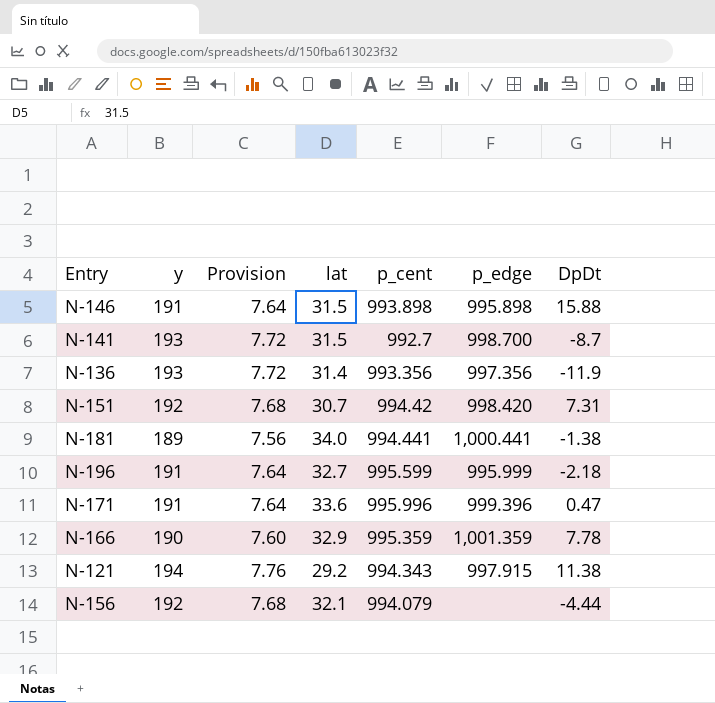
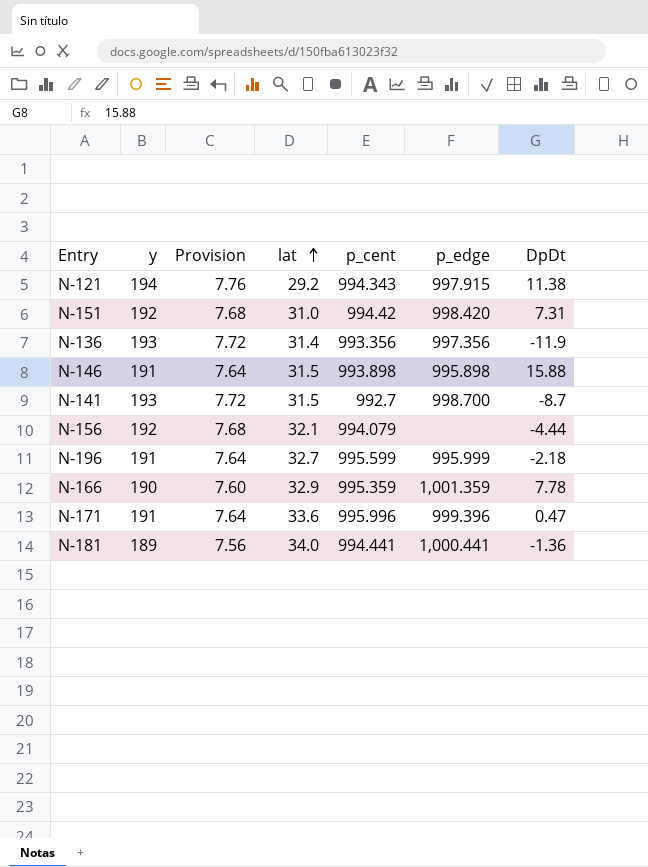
row order: none -> lat ascending
N-151 | lat: 30.7 -> 31.0
N-181 | DpDt: -1.38 -> -1.36

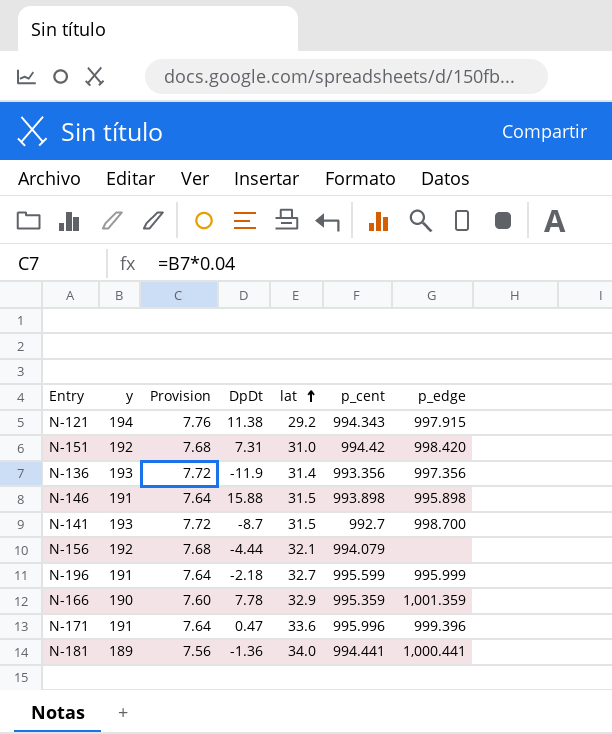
column DpDt | position: 7 -> 4

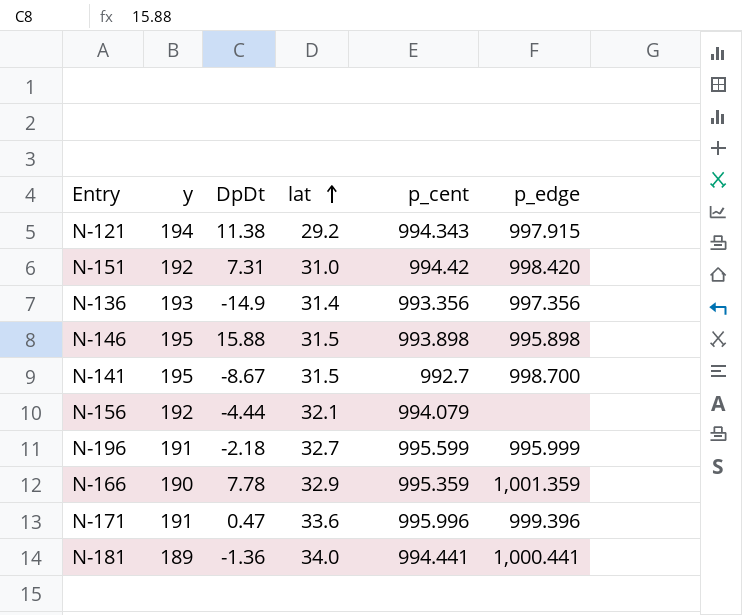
column Provision | formula: [y] * 0.04 -> none
N-136 | DpDt: -11.9 -> -14.9
N-146 | y: 191 -> 195
N-141 | y: 193 -> 195
N-141 | DpDt: -8.7 -> -8.67

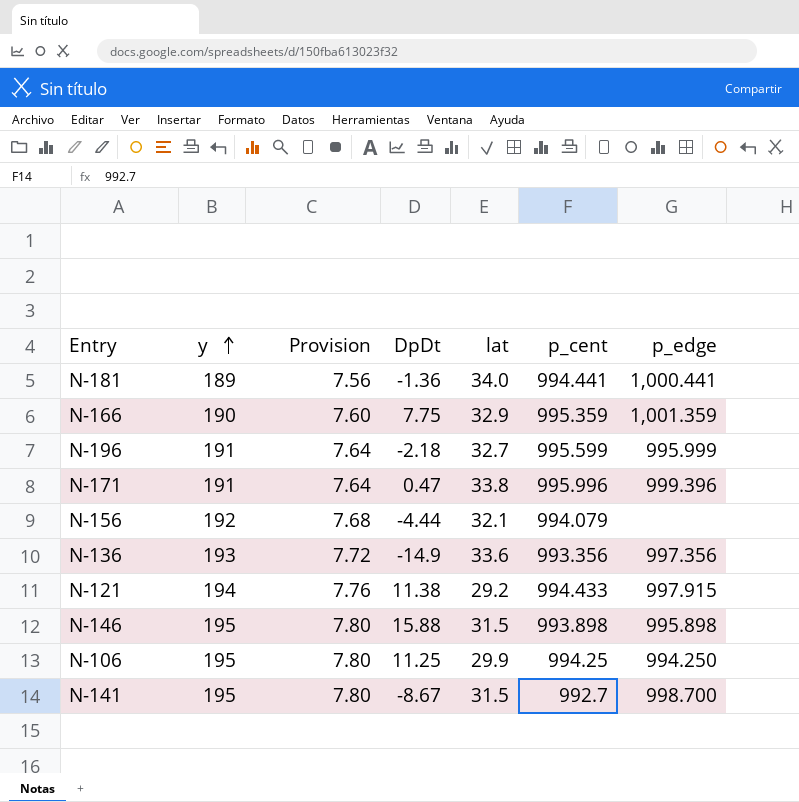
row order: lat ascending -> y ascending
column Provision | formula: none -> [y] * 0.04
row N-151: 192 | 7.31 | 31.0 | 994.42 | 998.420 -> none
N-166 | DpDt: 7.78 -> 7.75
N-171 | lat: 33.6 -> 33.8
N-136 | lat: 31.4 -> 33.6
N-121 | p_cent: 994.343 -> 994.433
row N-106: none -> 195 | 7.80 | 11.25 | 29.9 | 994.25 | 994.250

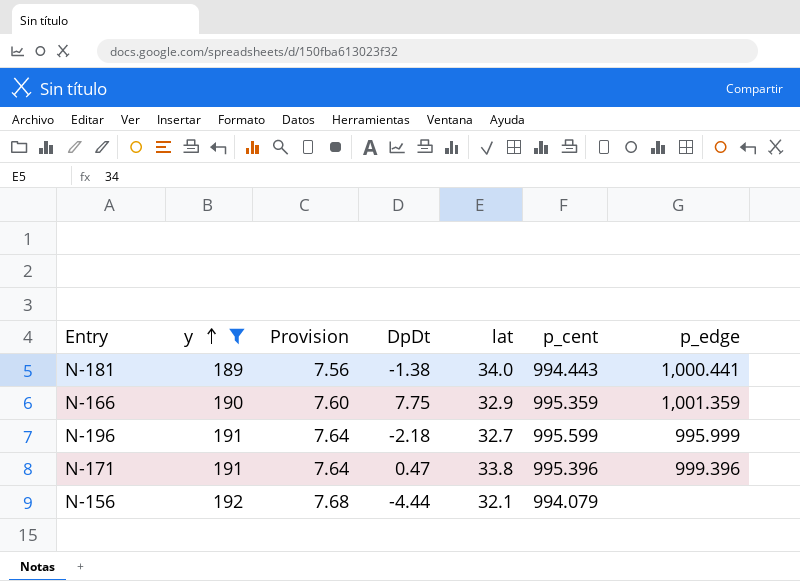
filter: none -> y <= 192
N-181 | DpDt: -1.36 -> -1.38
N-181 | p_cent: 994.441 -> 994.443
N-171 | p_cent: 995.996 -> 995.396

